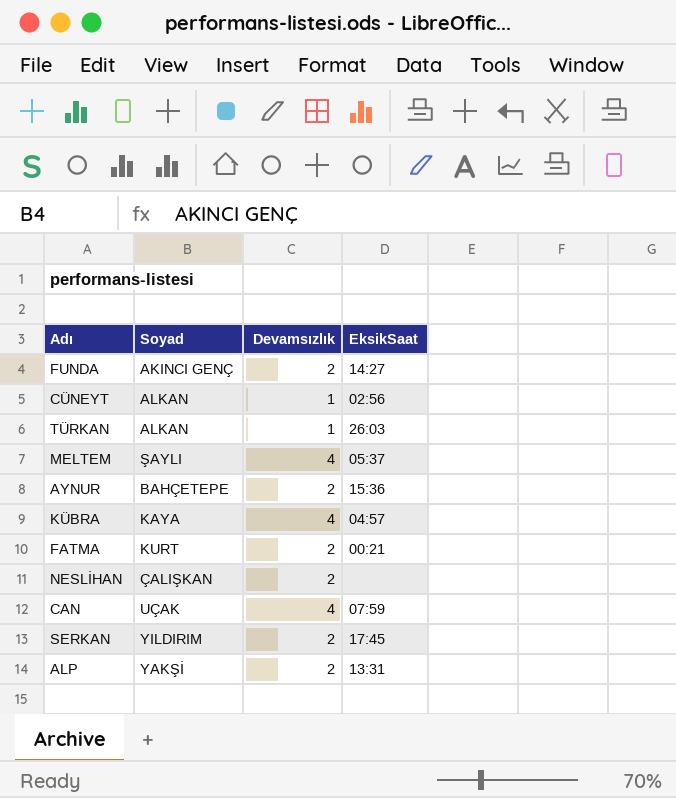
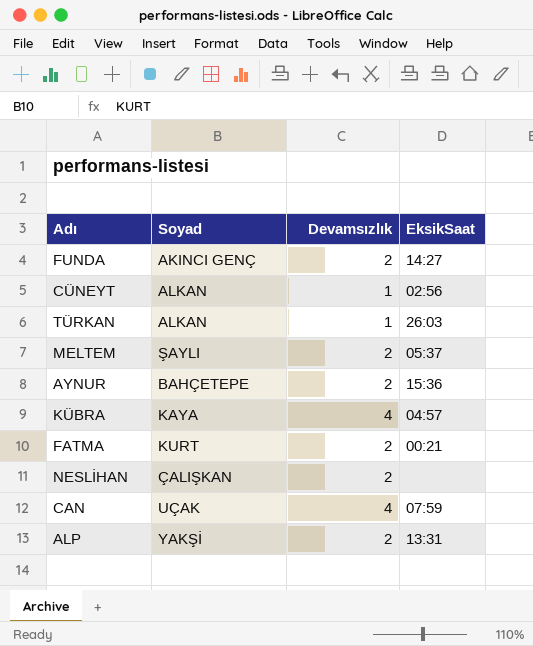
row SERKAN: YILDIRIM | 2 | 17:45 -> none
MELTEM | Devamsızlık: 4 -> 2

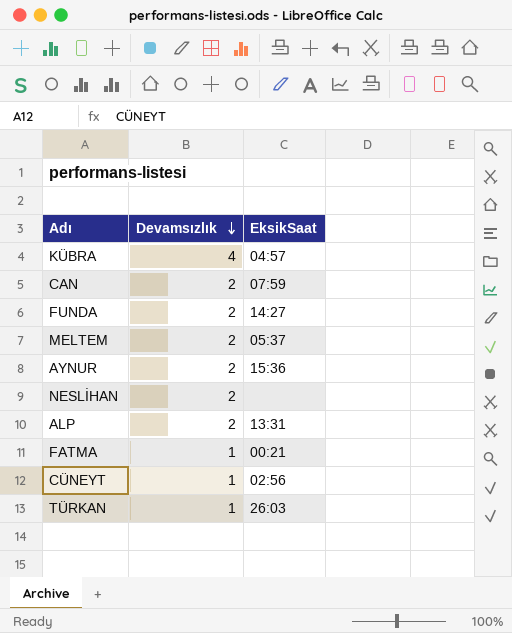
row order: none -> Devamsızlık descending
column Soyad | position: 2 -> none
CAN | Devamsızlık: 4 -> 2
FATMA | Devamsızlık: 2 -> 1

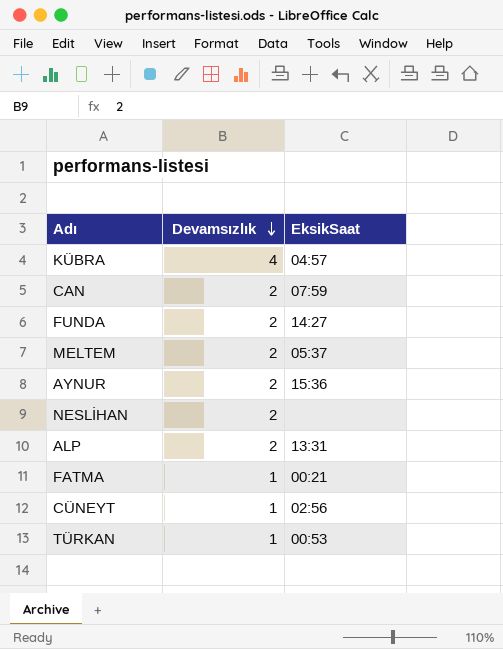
TÜRKAN | EksikSaat: 26:03 -> 00:53

